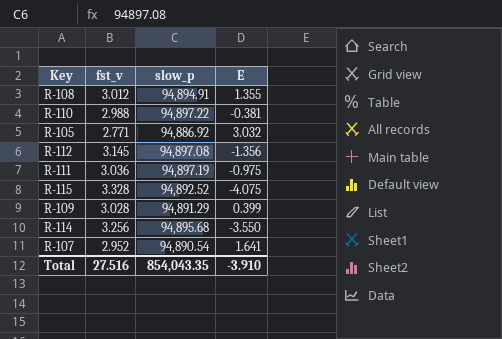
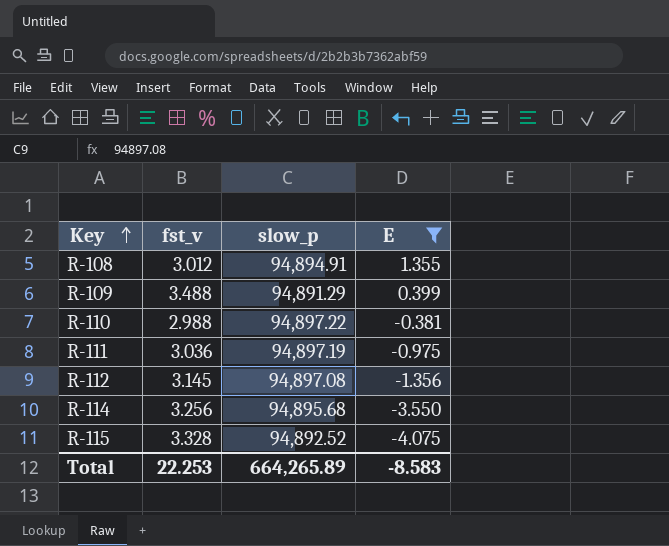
filter: none -> E <= 1.355
row order: none -> Key ascending
R-109 | fst_v: 3.028 -> 3.488
Total | fst_v: 27.516 -> 22.253
Total | slow_p: 854,043.35 -> 664,265.89
Total | E: -3.910 -> -8.583

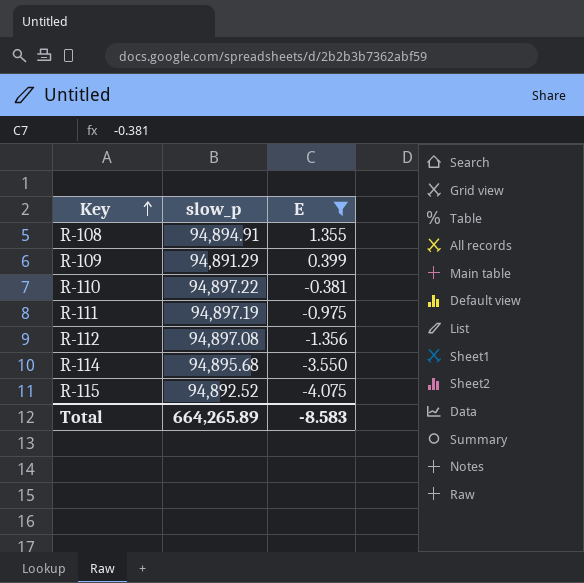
column fst_v | position: 2 -> none

